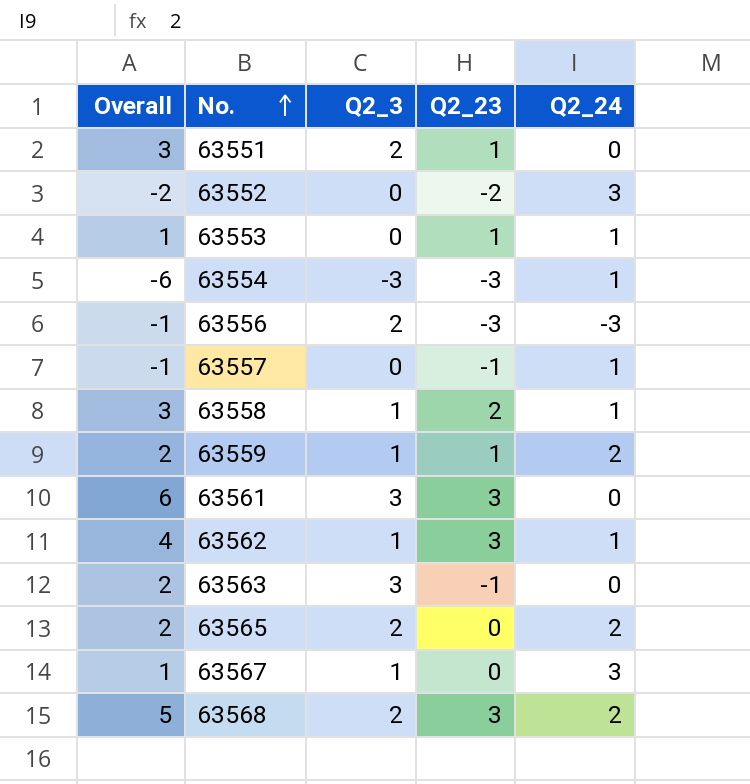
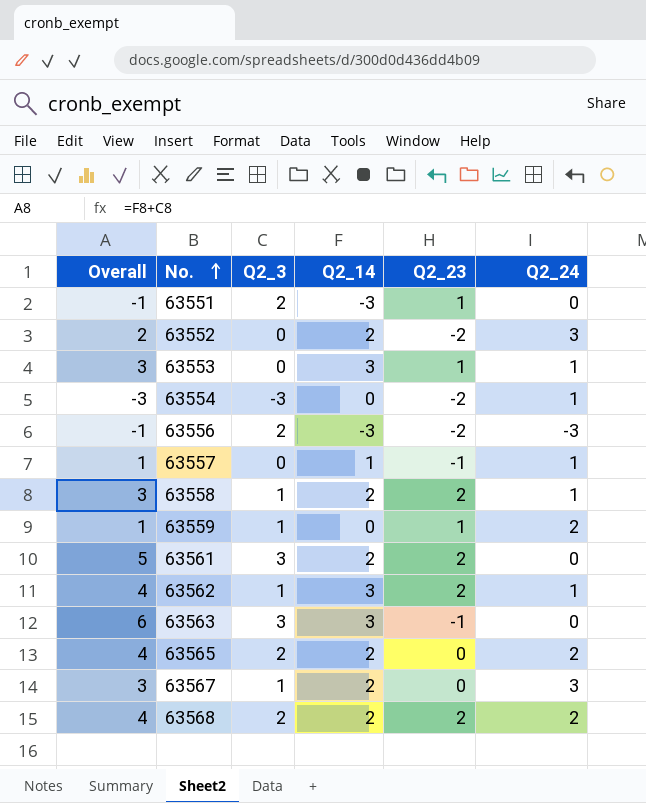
column Overall | formula: [Q2_3] + [Q2_23] -> [Q2_3] + [Q2_14]
column Q2_14 | position: none -> 4
63554 | Q2_23: -3 -> -2
63556 | Q2_23: -3 -> -2
63561 | Q2_23: 3 -> 2
63562 | Q2_23: 3 -> 2
63568 | Q2_23: 3 -> 2

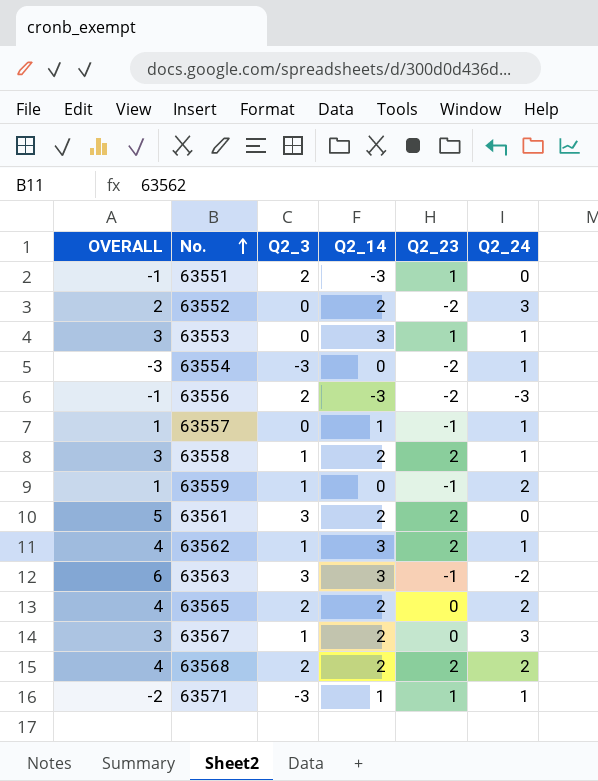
column name: Overall -> OVERALL
63559 | Q2_23: 1 -> -1
63563 | Q2_24: 0 -> -2
row 63571: none -> -2 | -3 | 1 | 1 | 1

